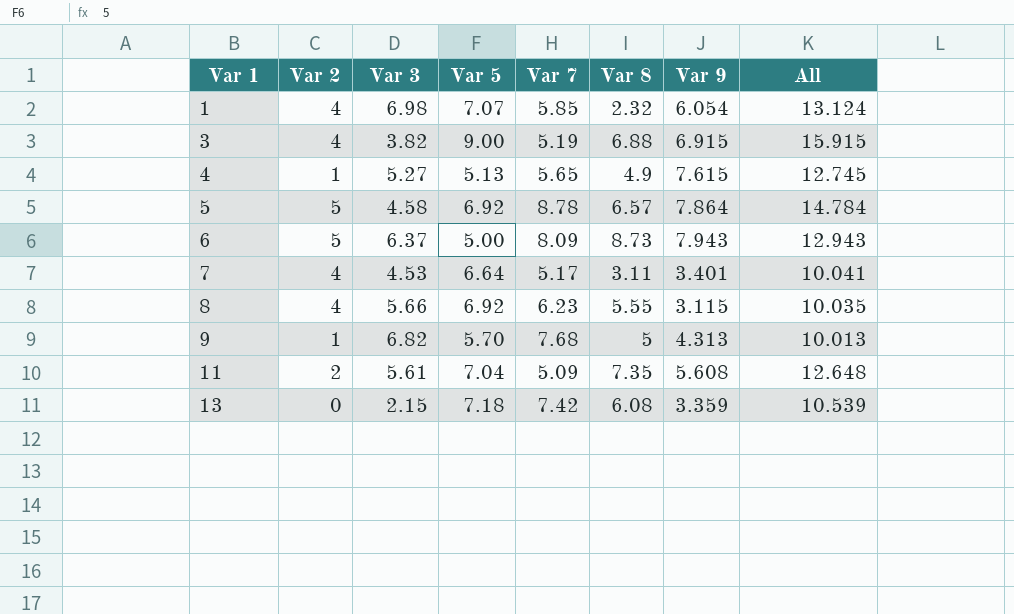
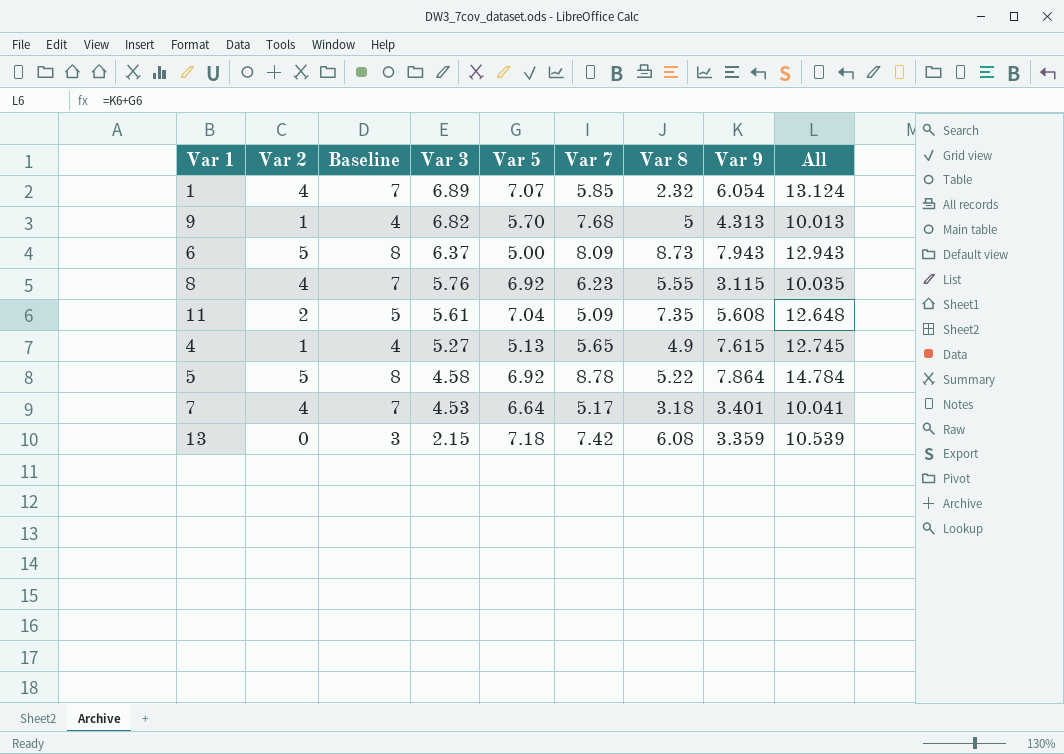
row order: Var 1 ascending -> Var 3 descending
column Baseline | formula: none -> [Var 2] + 3
row 3: 4 | 3.82 | 9.00 | 5.19 | 6.88 | 6.915 | 15.915 -> none
1 | Var 3: 6.98 -> 6.89
8 | Var 3: 5.66 -> 5.76
5 | Var 8: 6.57 -> 5.22
7 | Var 8: 3.11 -> 3.18

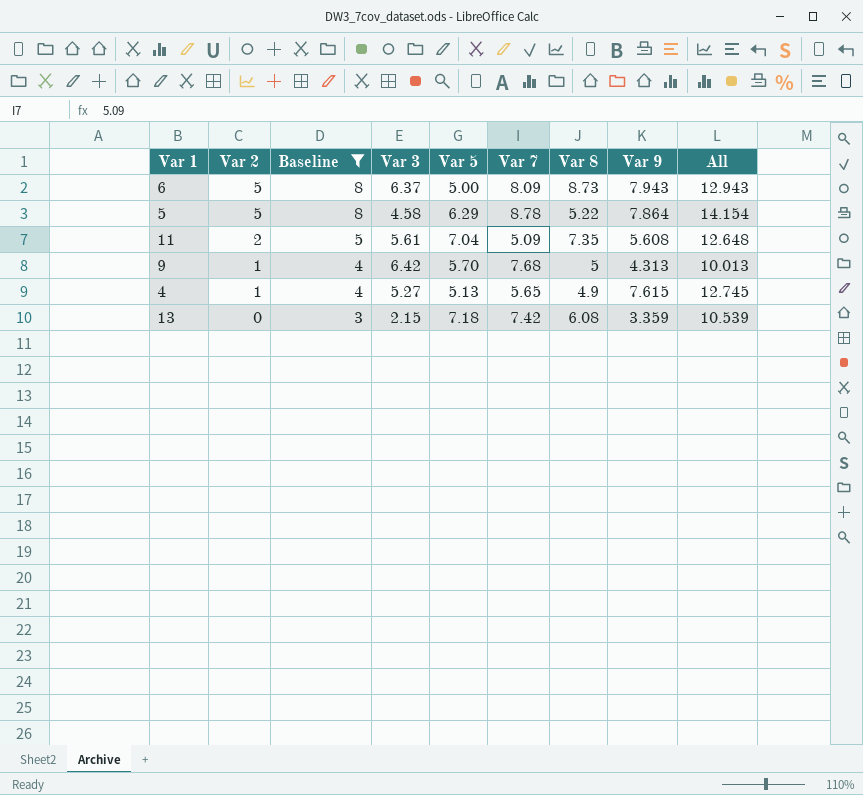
filter: none -> Baseline != 7
row order: Var 3 descending -> Var 2 descending
5 | Var 5: 6.92 -> 6.29
5 | All: 14.784 -> 14.154
9 | Var 3: 6.82 -> 6.42

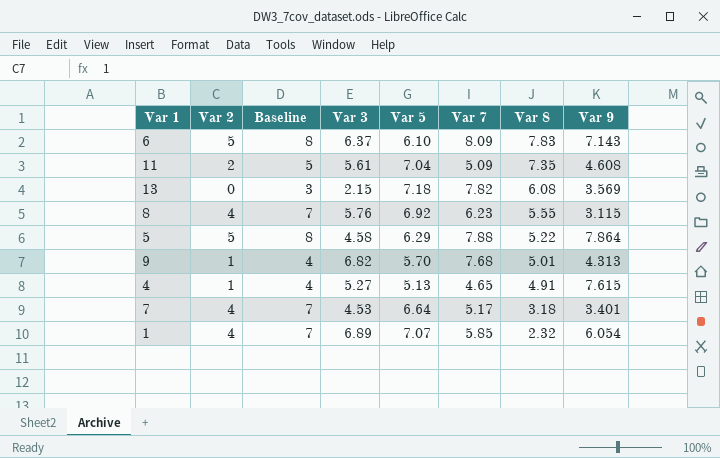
filter: Baseline != 7 -> none
row order: Var 2 descending -> Var 8 descending
column All | formula: [Var 5] + [Var 9] -> none
6 | Var 5: 5.00 -> 6.10
6 | Var 8: 8.73 -> 7.83
6 | Var 9: 7.943 -> 7.143
11 | Var 9: 5.608 -> 4.608
13 | Var 7: 7.42 -> 7.82
13 | Var 9: 3.359 -> 3.569
5 | Var 7: 8.78 -> 7.88
9 | Var 3: 6.42 -> 6.82
9 | Var 8: 5 -> 5.01
4 | Var 7: 5.65 -> 4.65
4 | Var 8: 4.9 -> 4.91

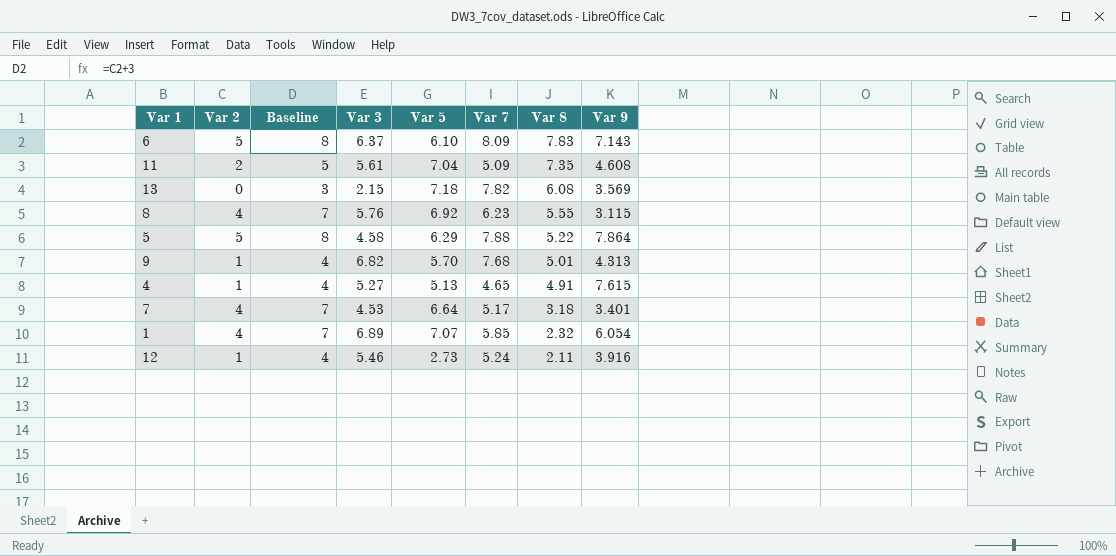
row 12: none -> 1 | 4 | 5.46 | 2.73 | 5.24 | 2.11 | 3.916

